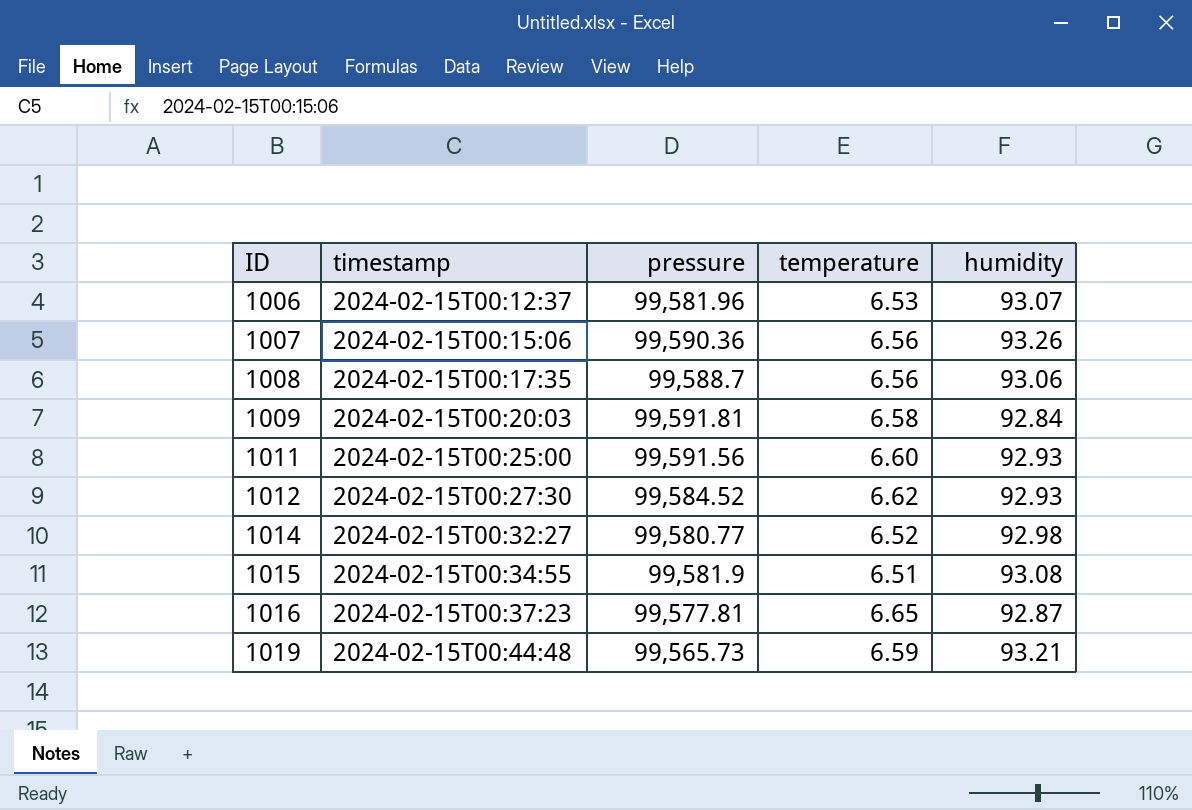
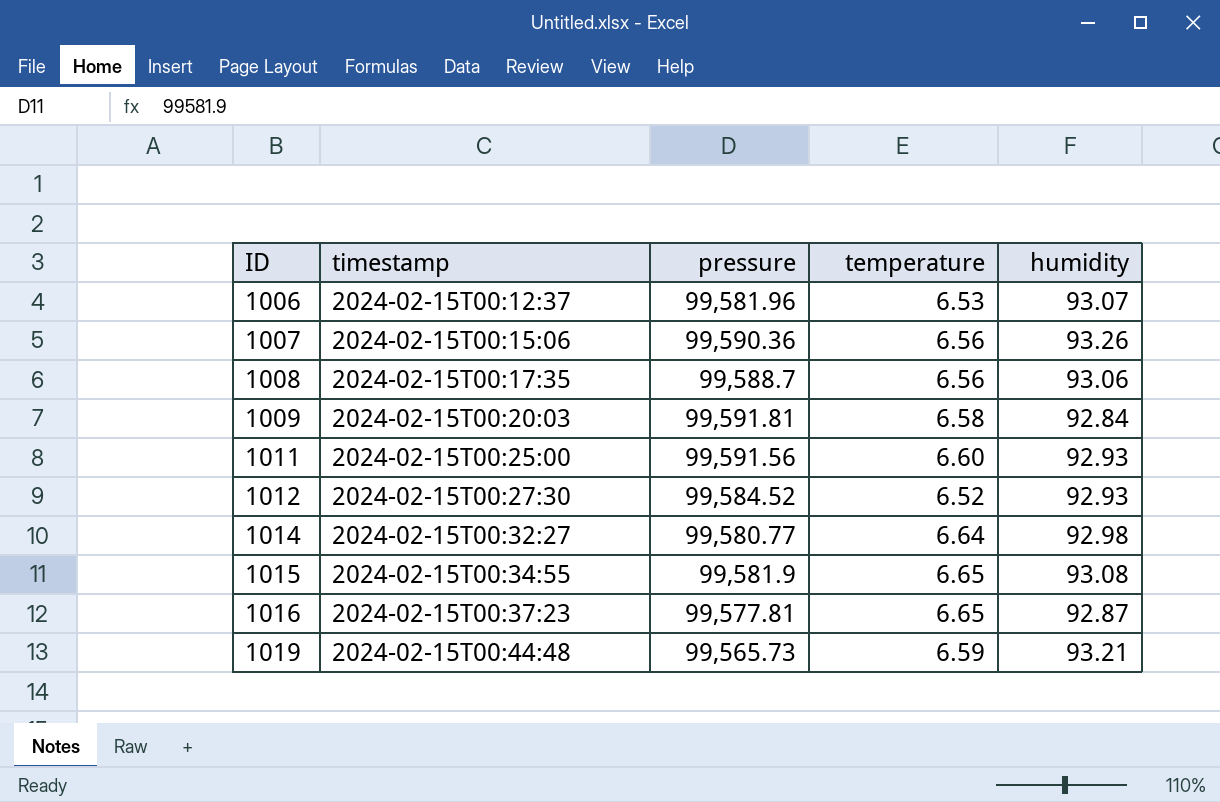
1012 | temperature: 6.62 -> 6.52
1014 | temperature: 6.52 -> 6.64
1015 | temperature: 6.51 -> 6.65

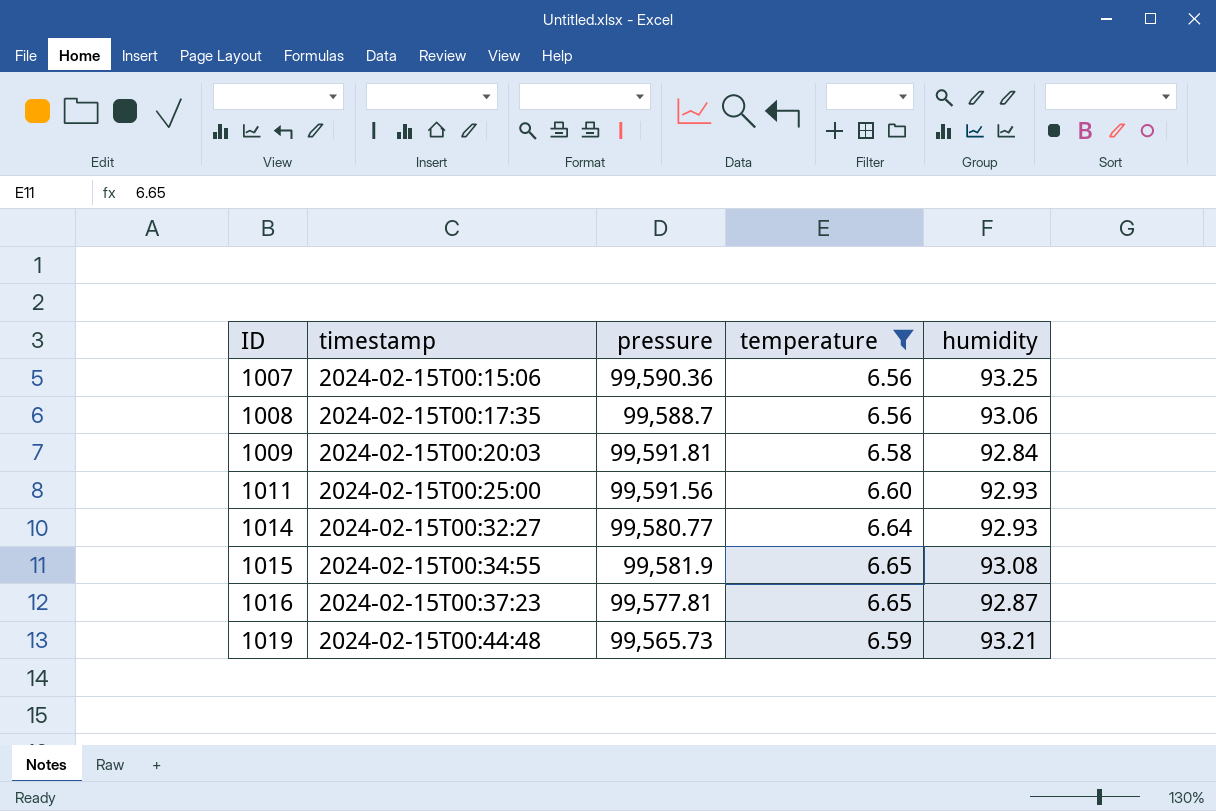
filter: none -> temperature >= 6.56
1007 | humidity: 93.26 -> 93.25
1014 | humidity: 92.98 -> 92.93

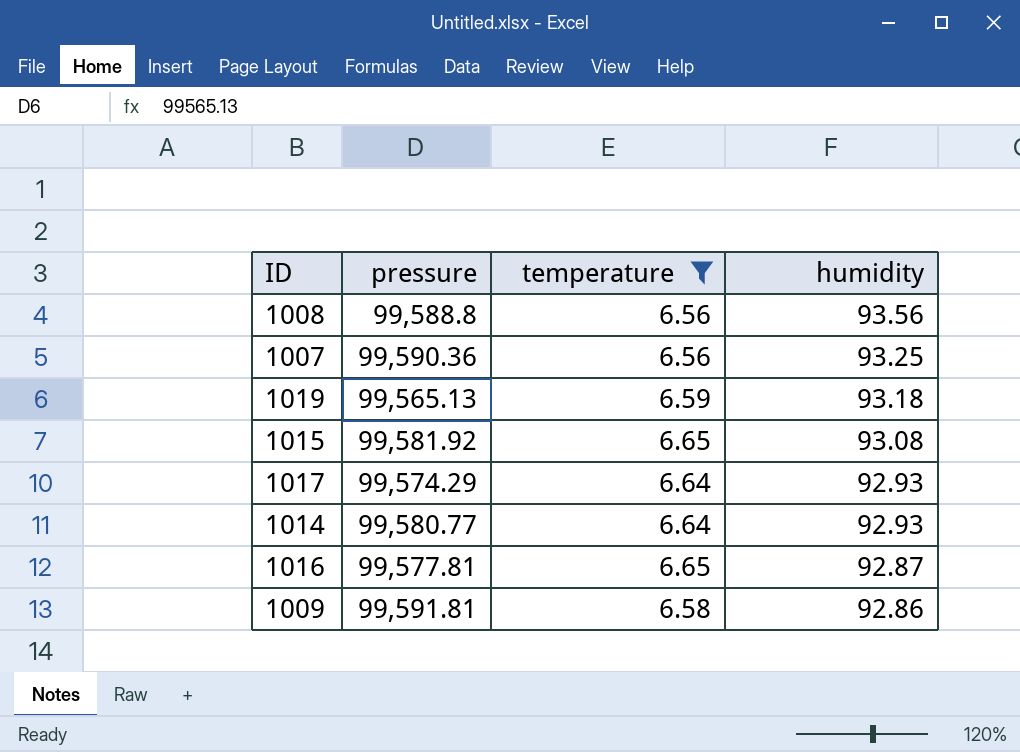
row order: ID ascending -> humidity descending
column timestamp | position: 2 -> none
row 1011: 2024-02-15T00:25:00 | 99,591.56 | 6.60 | 92.93 -> none
1008 | pressure: 99,588.7 -> 99,588.8
1008 | humidity: 93.06 -> 93.56
1019 | pressure: 99,565.73 -> 99,565.13
1019 | humidity: 93.21 -> 93.18
1015 | pressure: 99,581.9 -> 99,581.92
row 1017: none -> 99,574.29 | 6.64 | 92.93
1009 | humidity: 92.84 -> 92.86

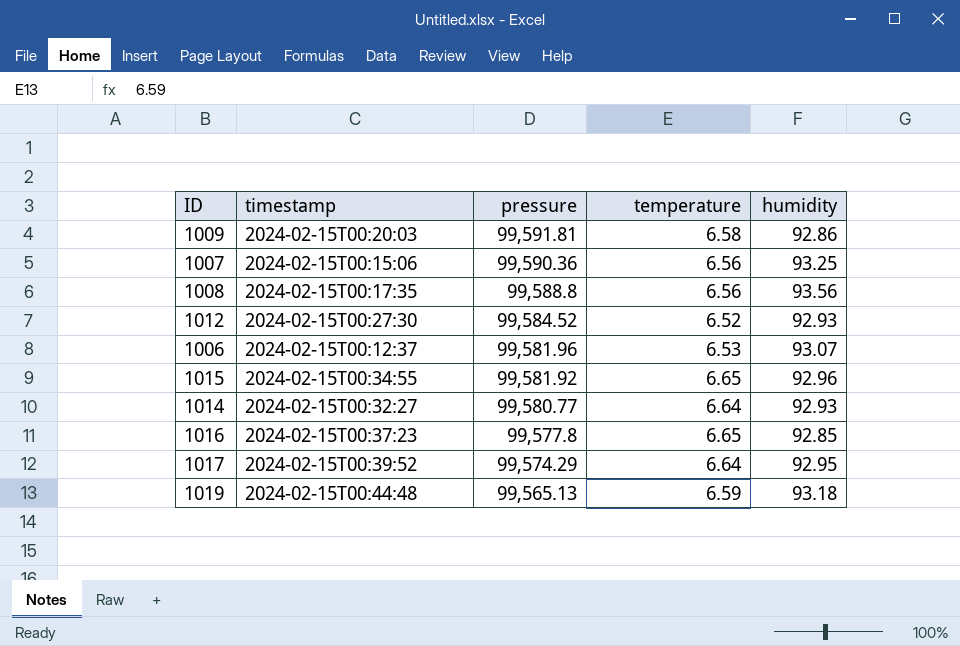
filter: temperature >= 6.56 -> none
row order: humidity descending -> pressure descending
column timestamp | position: none -> 2
1015 | humidity: 93.08 -> 92.96
1016 | pressure: 99,577.81 -> 99,577.8
1016 | humidity: 92.87 -> 92.85
1017 | humidity: 92.93 -> 92.95

